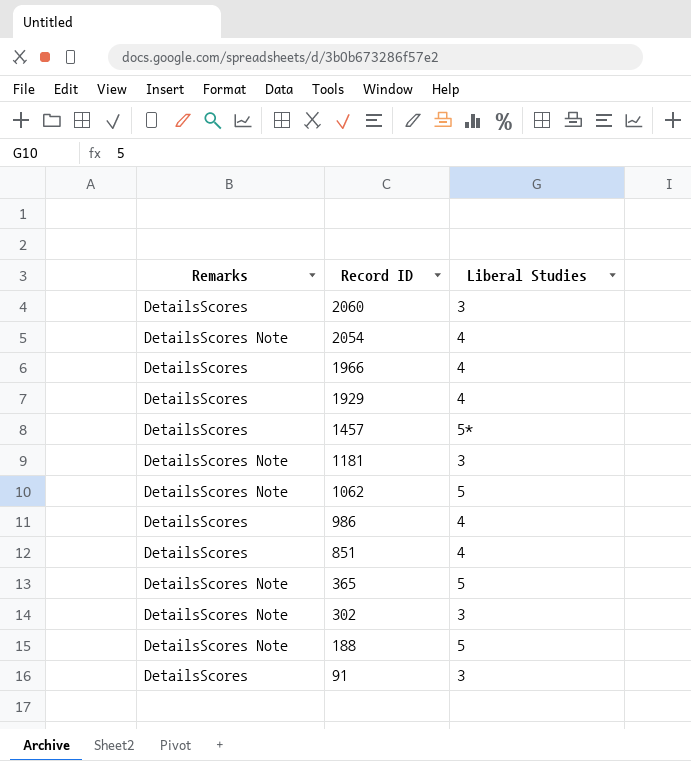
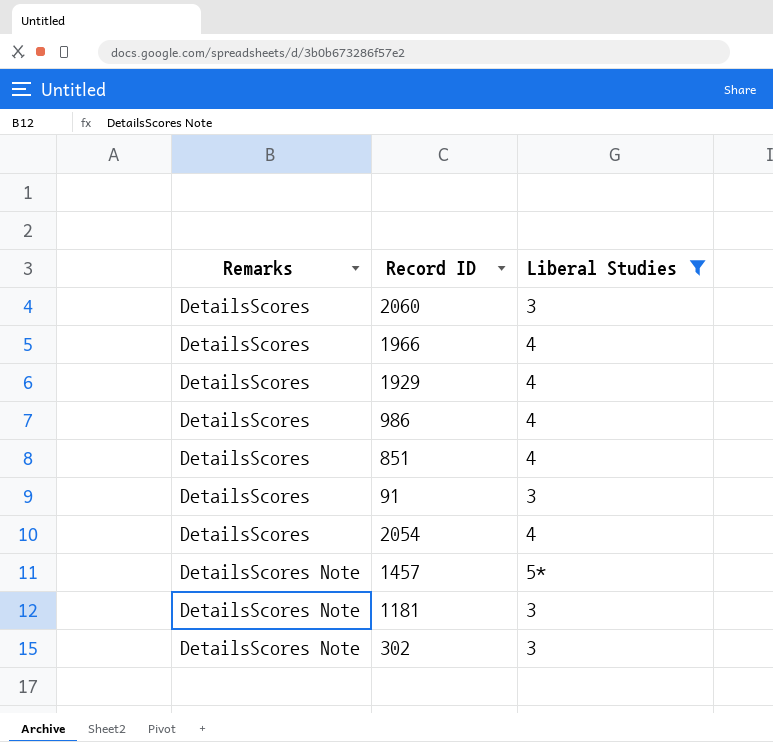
filter: none -> Liberal Studies != 5
row order: Record ID descending -> Remarks ascending
2054 | Remarks: DetailsScores Note -> DetailsScores
1457 | Remarks: DetailsScores -> DetailsScores Note

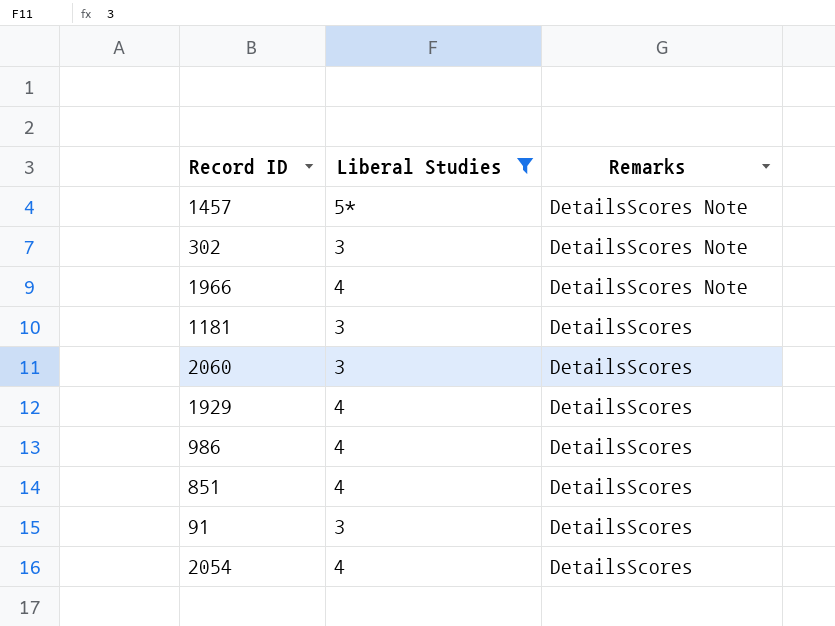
row order: Remarks ascending -> Remarks descending
column Remarks | position: 1 -> 3
1966 | Remarks: DetailsScores -> DetailsScores Note
1181 | Remarks: DetailsScores Note -> DetailsScores

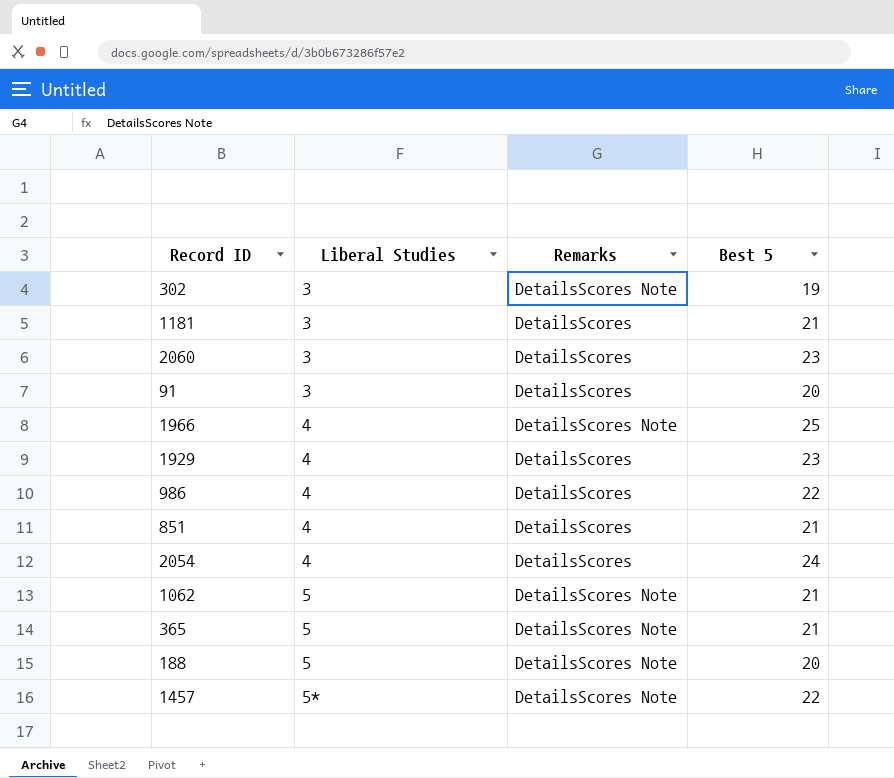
filter: Liberal Studies != 5 -> none
row order: Remarks descending -> Liberal Studies ascending
column Best 5 | position: none -> 4

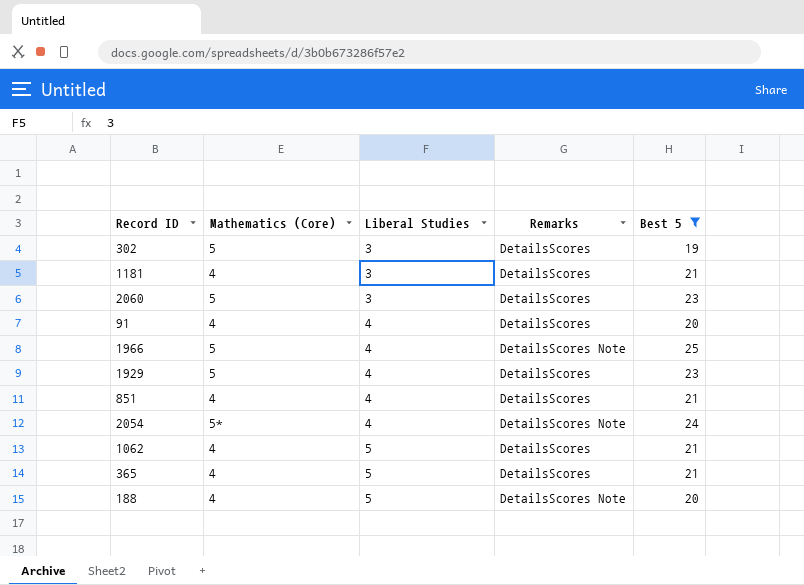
filter: none -> Best 5 != 22
column Mathematics (Core) | position: none -> 2
302 | Remarks: DetailsScores Note -> DetailsScores
91 | Liberal Studies: 3 -> 4
2054 | Remarks: DetailsScores -> DetailsScores Note
1062 | Remarks: DetailsScores Note -> DetailsScores
365 | Remarks: DetailsScores Note -> DetailsScores

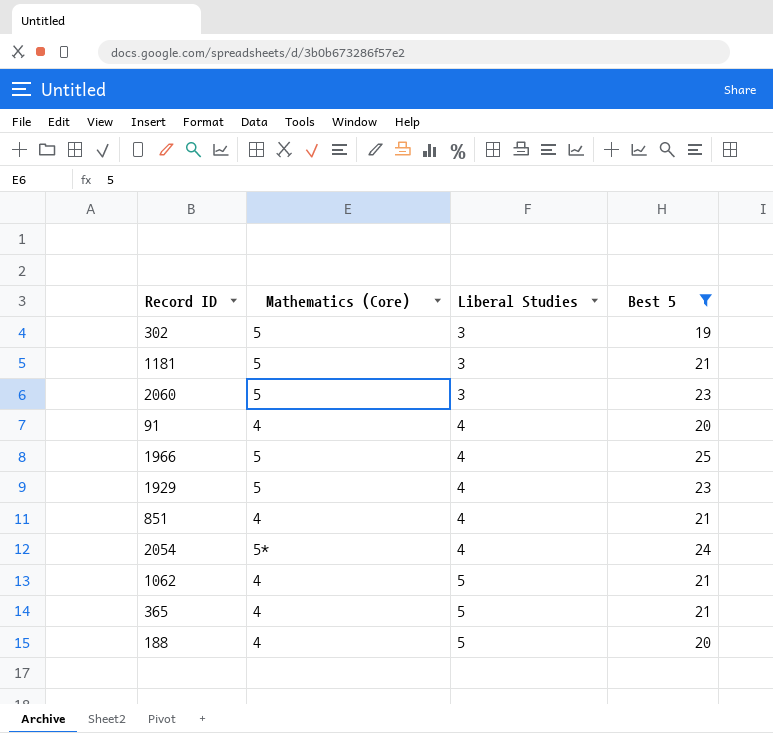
column Remarks | position: 4 -> none
1181 | Mathematics (Core): 4 -> 5

